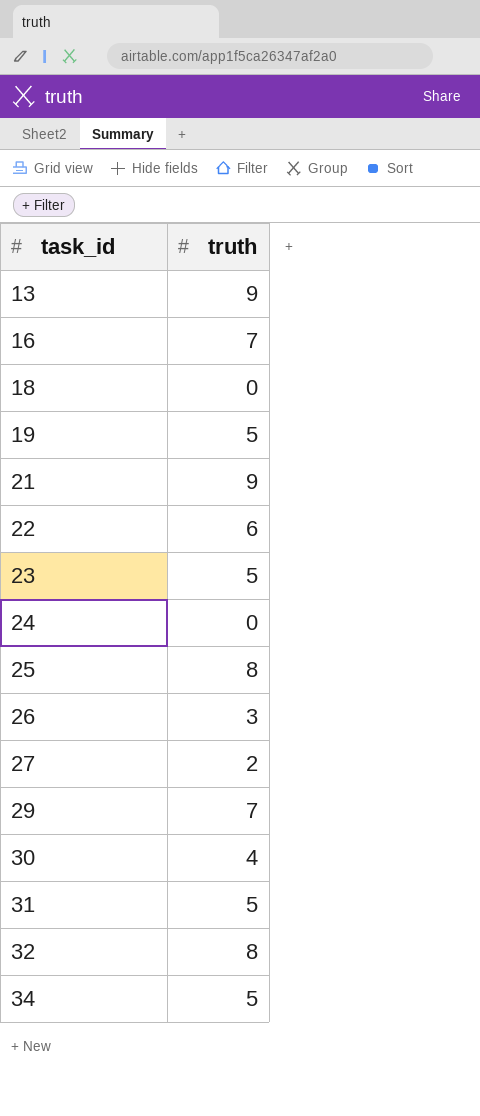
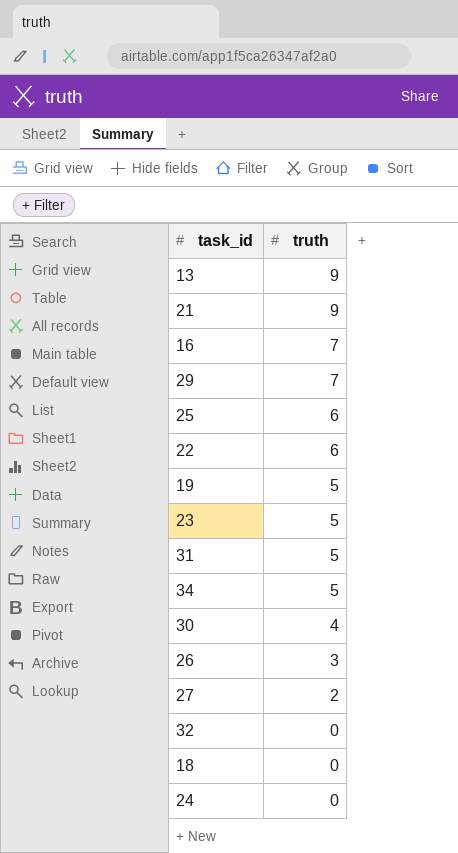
row order: task_id ascending -> truth descending
25 | truth: 8 -> 6
32 | truth: 8 -> 0

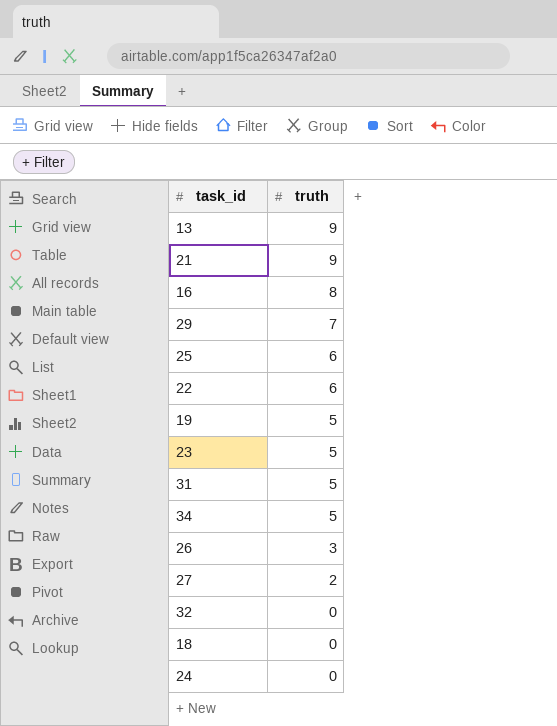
row 30: 4 -> none
16 | truth: 7 -> 8

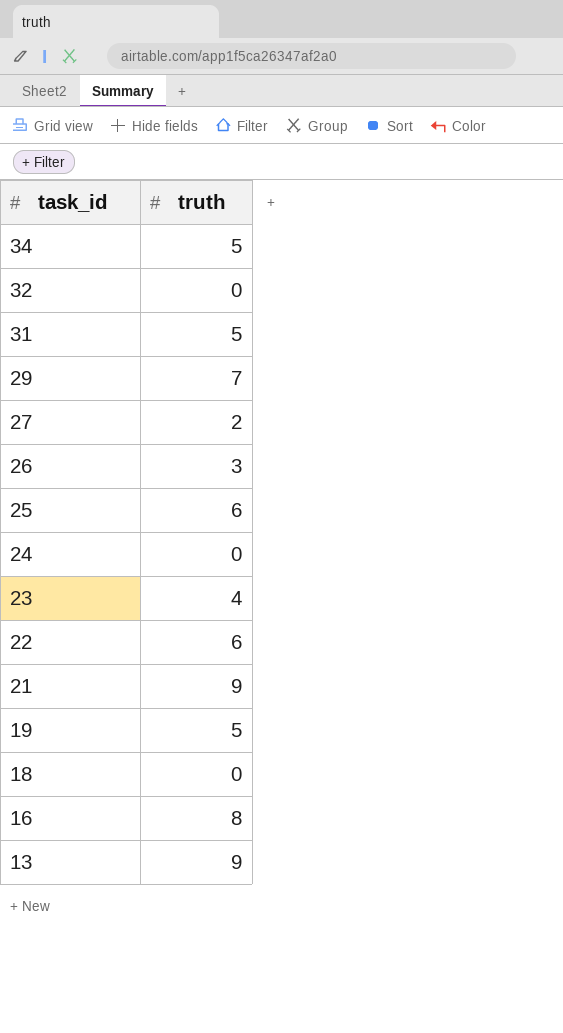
row order: truth descending -> task_id descending
23 | truth: 5 -> 4

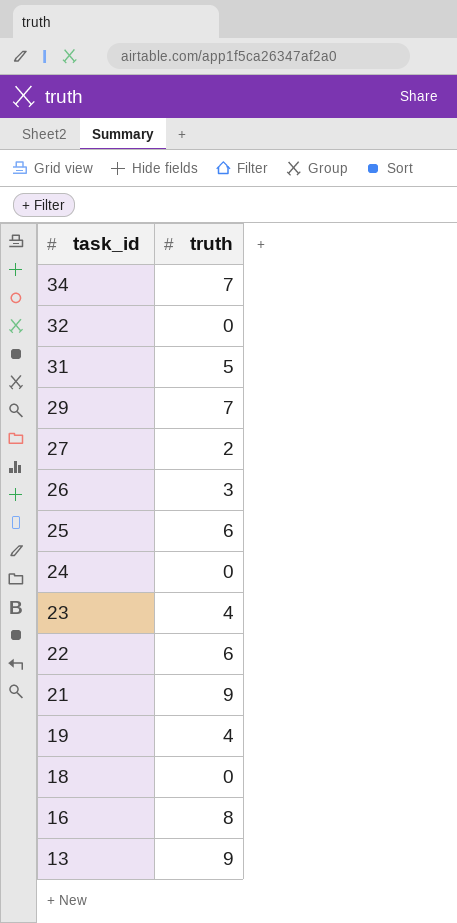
34 | truth: 5 -> 7
19 | truth: 5 -> 4

